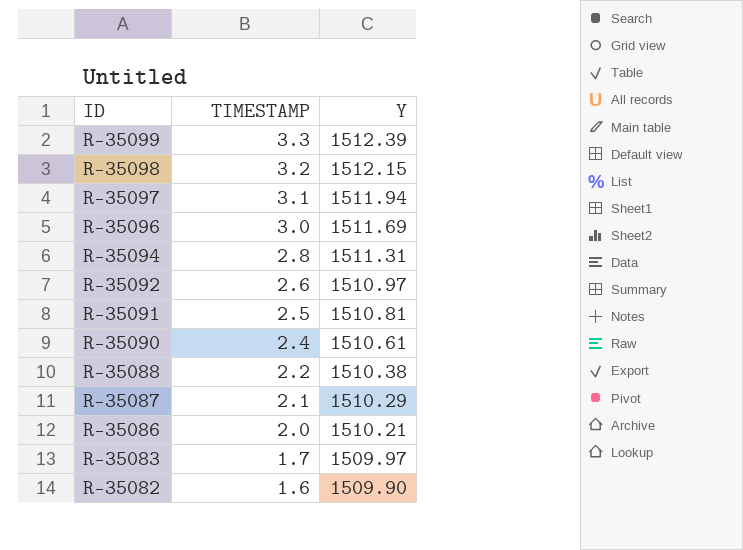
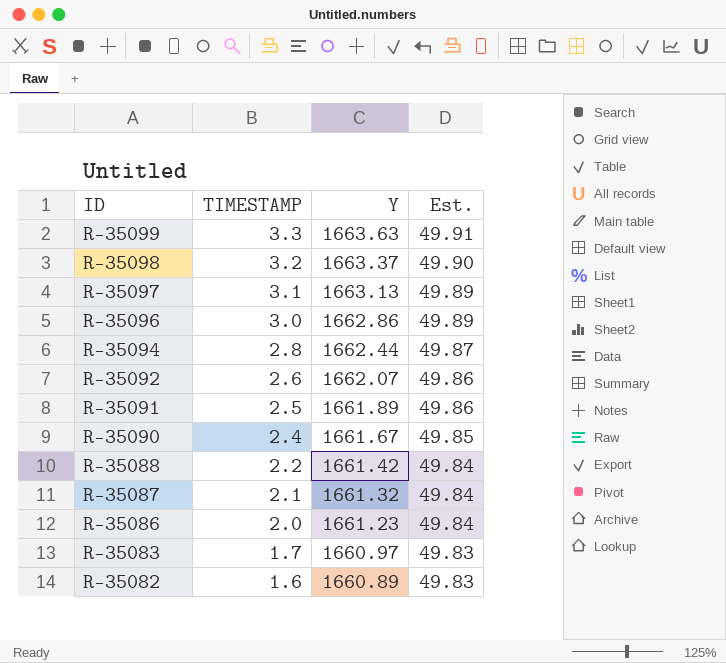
column Est. | formula: none -> [Y] * 0.03
R-35099 | Y: 1512.39 -> 1663.63
R-35098 | Y: 1512.15 -> 1663.37
R-35097 | Y: 1511.94 -> 1663.13
R-35096 | Y: 1511.69 -> 1662.86
R-35094 | Y: 1511.31 -> 1662.44
R-35092 | Y: 1510.97 -> 1662.07
R-35091 | Y: 1510.81 -> 1661.89
R-35090 | Y: 1510.61 -> 1661.67
R-35088 | Y: 1510.38 -> 1661.42
R-35087 | Y: 1510.29 -> 1661.32
R-35086 | Y: 1510.21 -> 1661.23
R-35083 | Y: 1509.97 -> 1660.97
R-35082 | Y: 1509.90 -> 1660.89

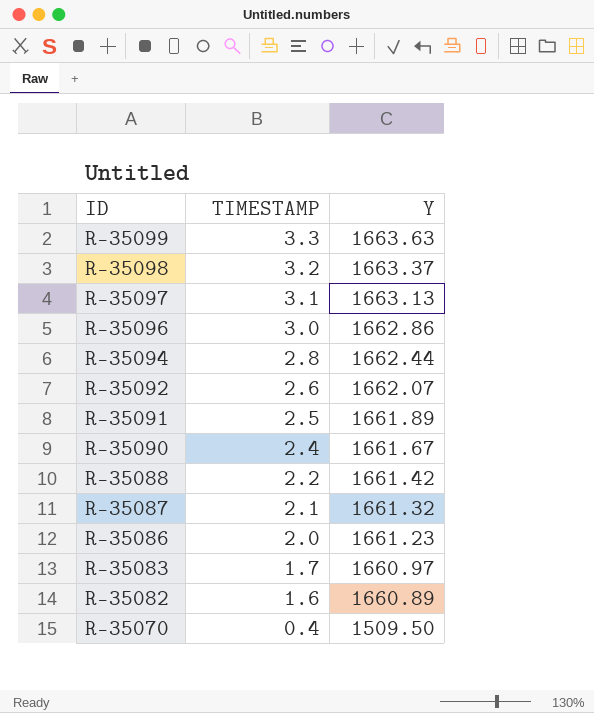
column Est. | formula: [Y] * 0.03 -> none
row R-35070: none -> 0.4 | 1509.50

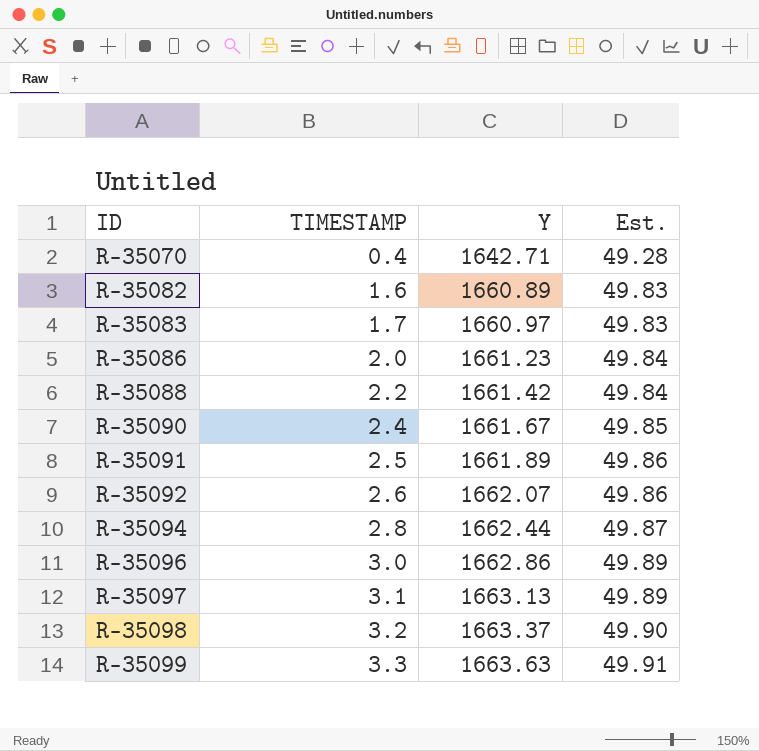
row order: ID descending -> ID ascending
column Est. | formula: none -> [Y] * 0.03
row R-35087: 2.1 | 1661.32 -> none
R-35070 | Y: 1509.50 -> 1642.71

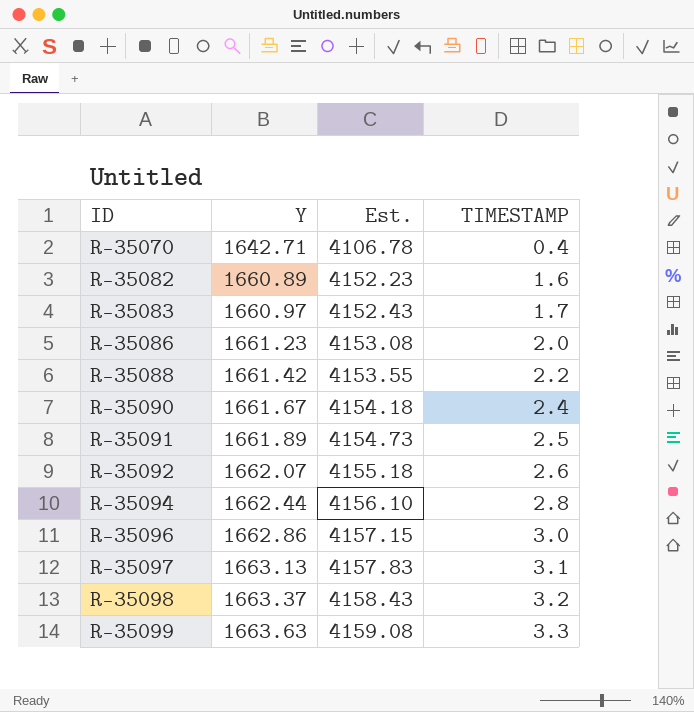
column Est. | formula: [Y] * 0.03 -> [Y] * 2.5
column TIMESTAMP | position: 2 -> 4

